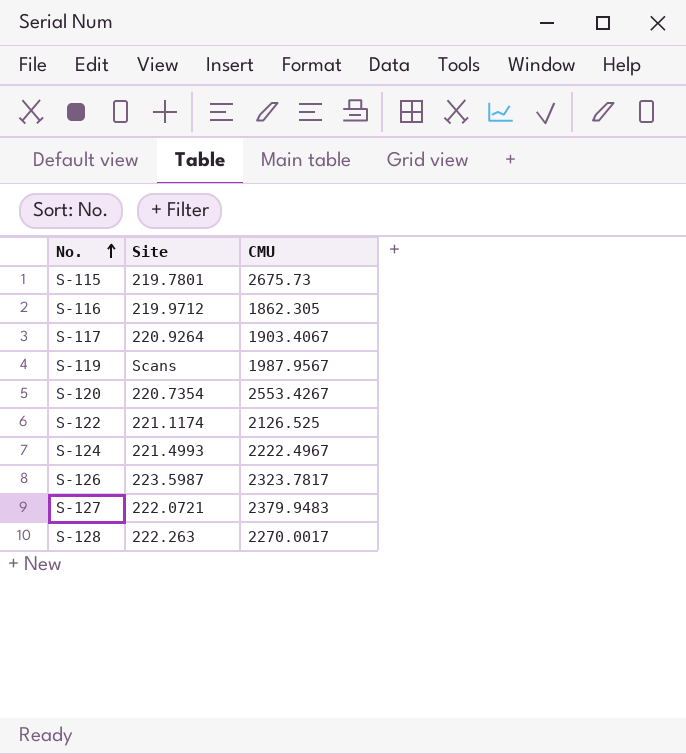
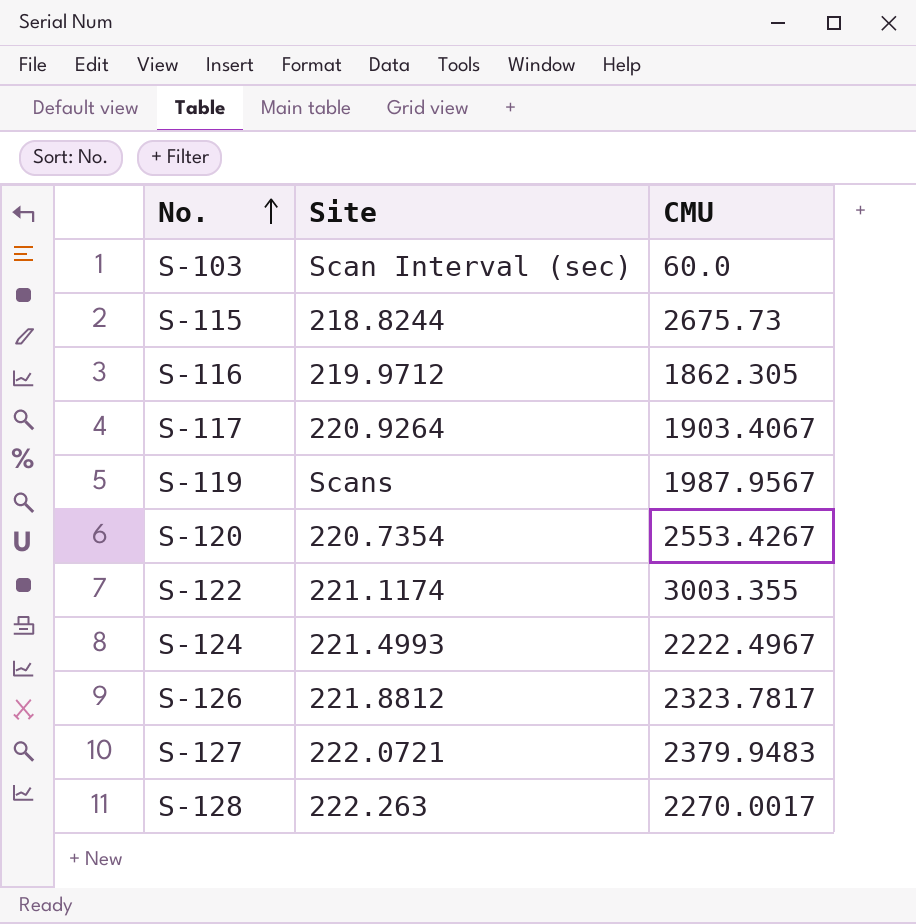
row S-103: none -> Scan Interval (sec) | 60.0
S-115 | Site: 219.7801 -> 218.8244
S-122 | CMU: 2126.525 -> 3003.355
S-126 | Site: 223.5987 -> 221.8812

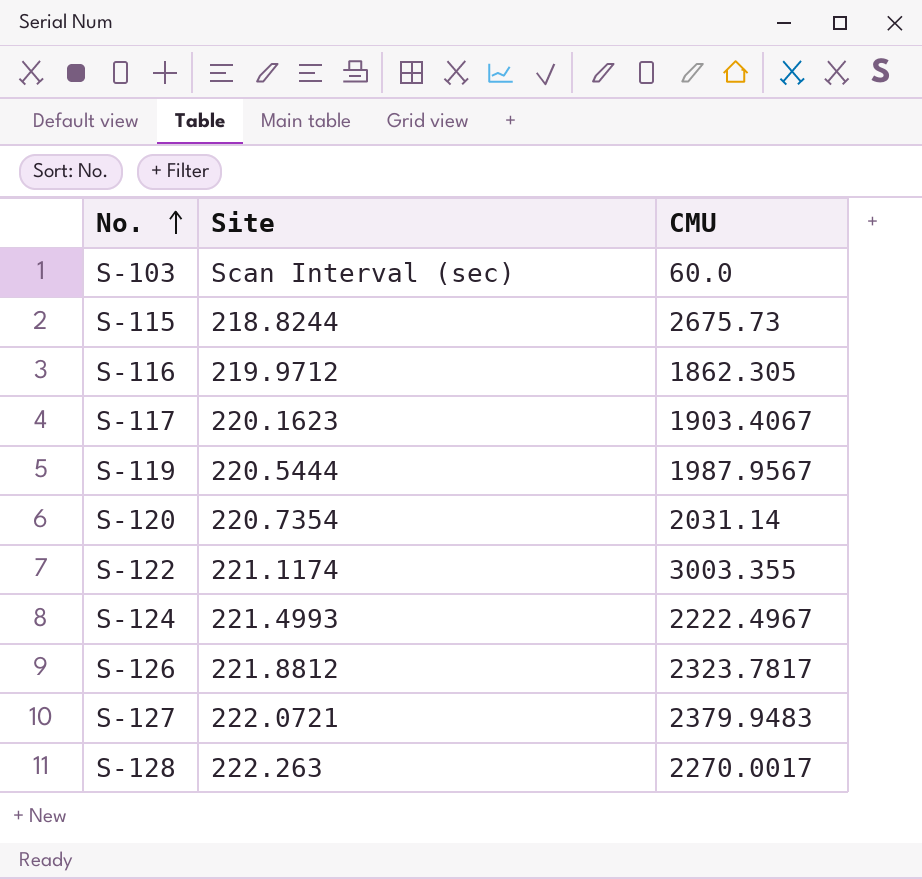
S-117 | Site: 220.9264 -> 220.1623
S-119 | Site: Scans -> 220.5444
S-120 | CMU: 2553.4267 -> 2031.14

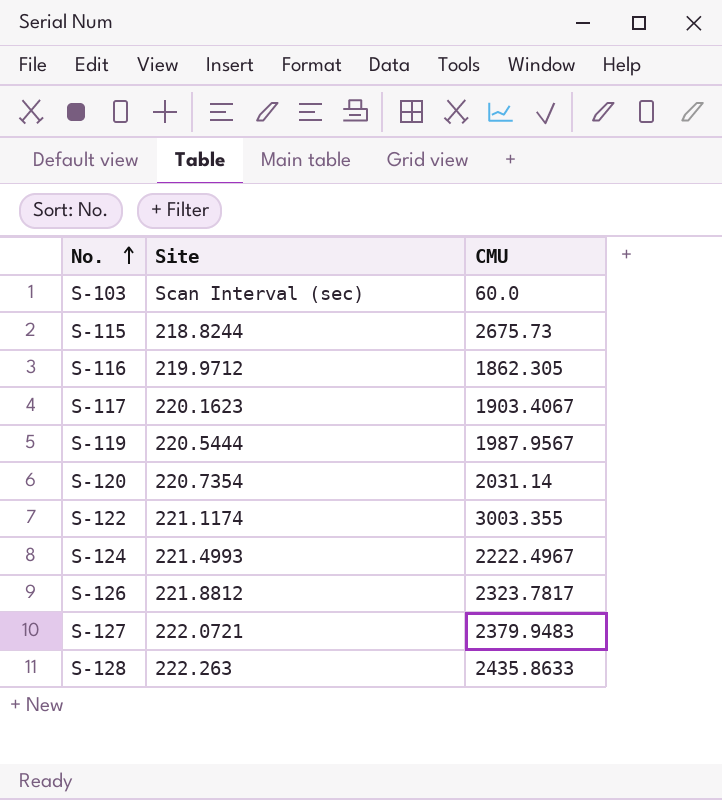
S-128 | CMU: 2270.0017 -> 2435.8633

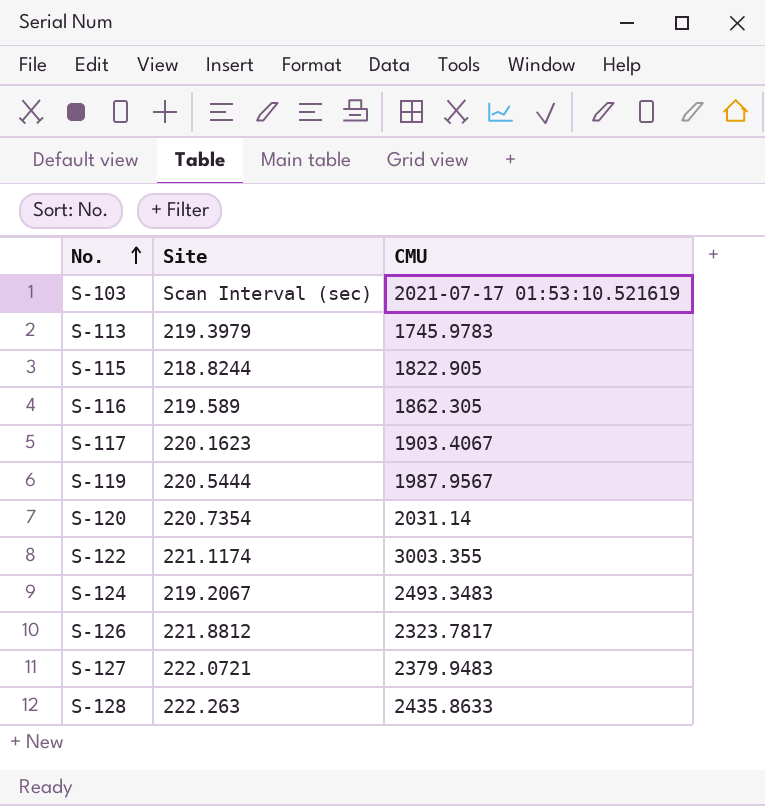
S-103 | CMU: 60.0 -> 2021-07-17 01:53:10.521619
row S-113: none -> 219.3979 | 1745.9783
S-115 | CMU: 2675.73 -> 1822.905
S-116 | Site: 219.9712 -> 219.589
S-124 | Site: 221.4993 -> 219.2067
S-124 | CMU: 2222.4967 -> 2493.3483

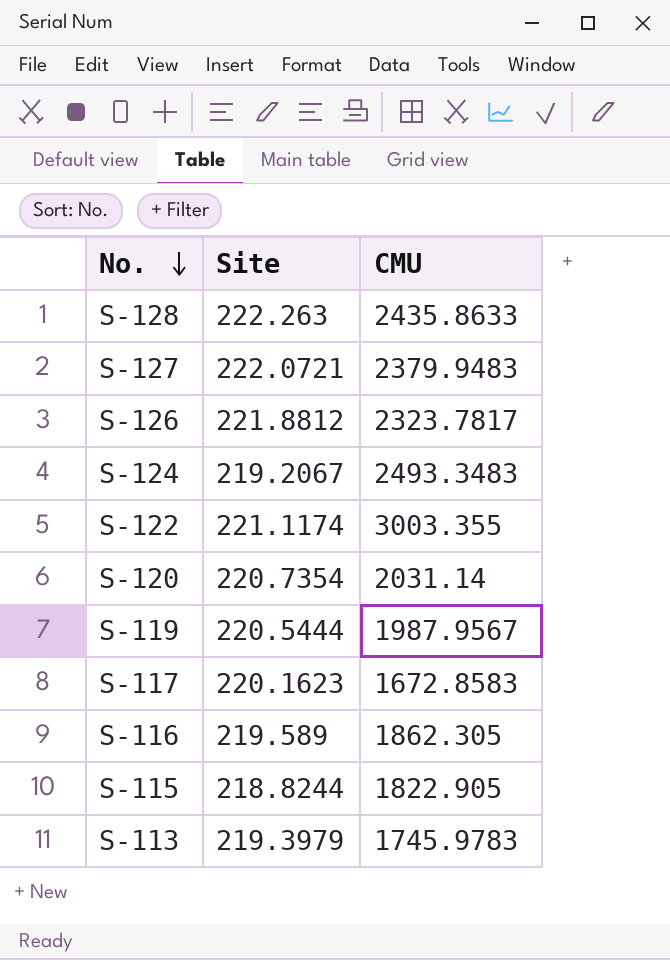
row order: No. ascending -> No. descending
row S-103: Scan Interval (sec) | 2021-07-17 01:53:10.521619 -> none
S-117 | CMU: 1903.4067 -> 1672.8583

